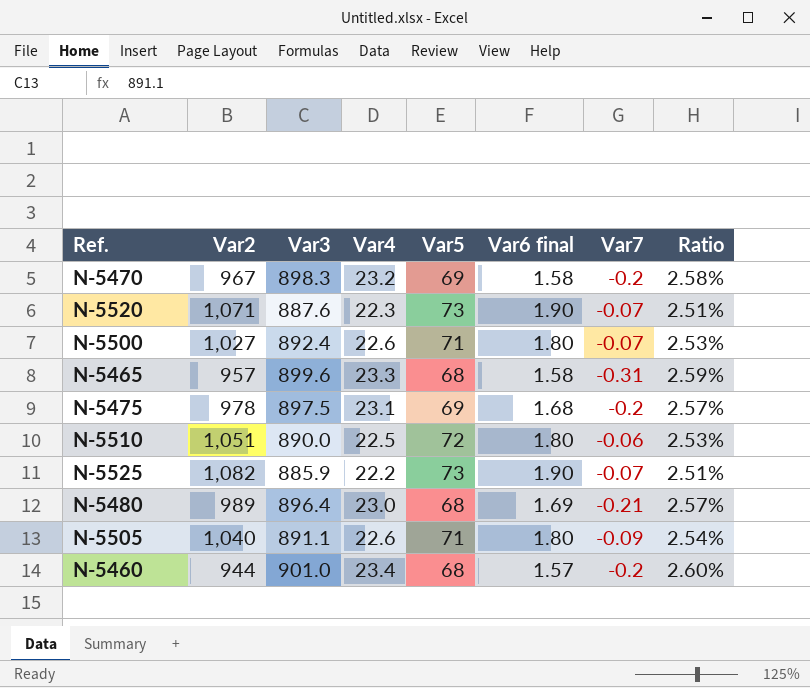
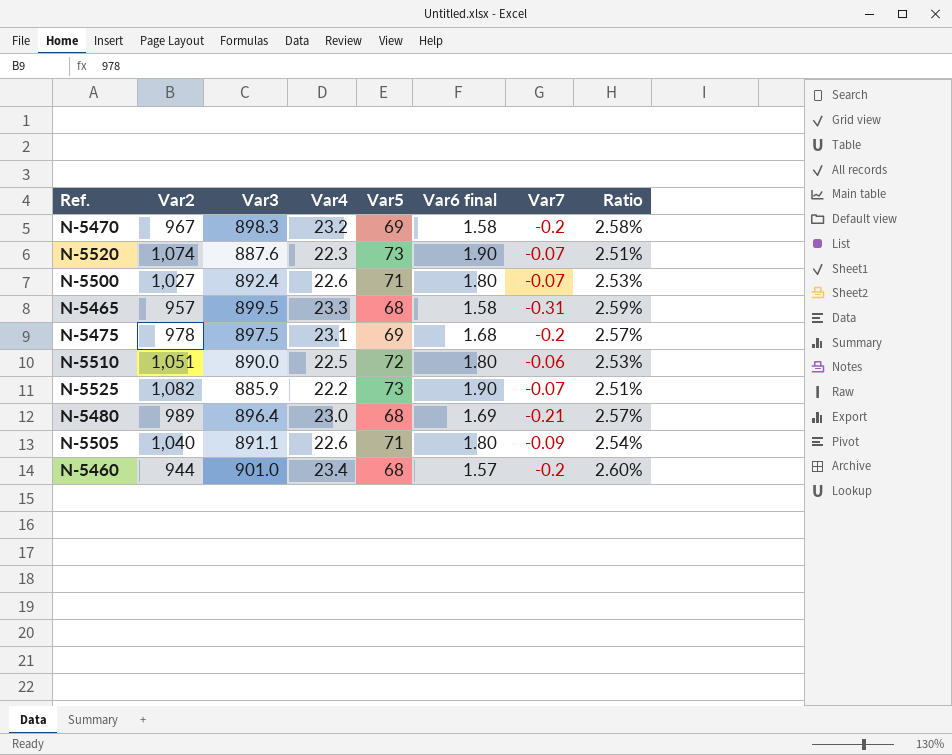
N-5520 | Var2: 1,071 -> 1,074
N-5465 | Var3: 899.6 -> 899.5

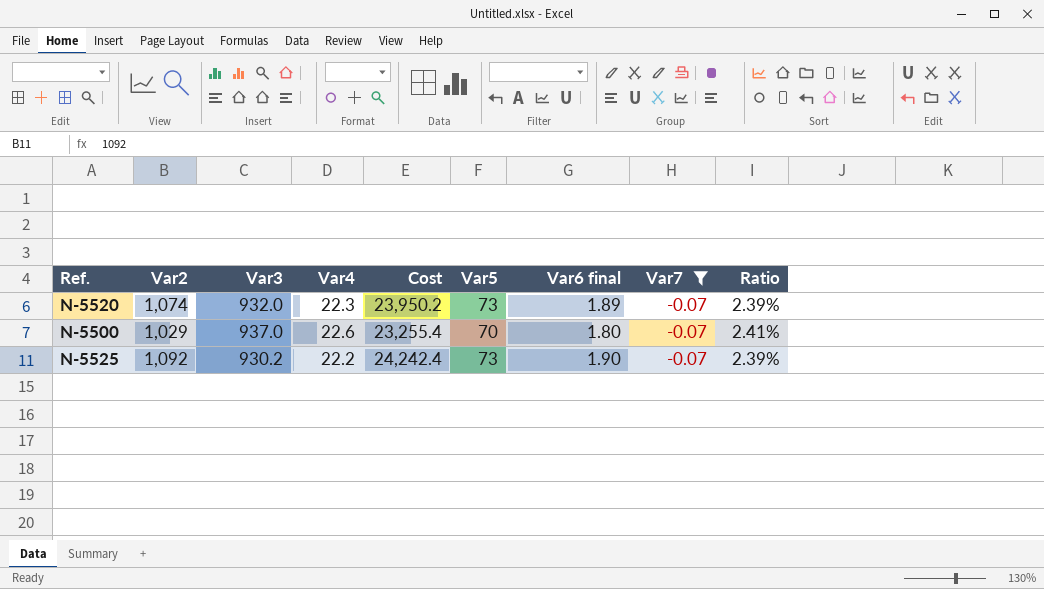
filter: none -> Var7 = -0.07
column Cost | formula: none -> [Var2] * [Var4]
N-5520 | Var3: 887.6 -> 932.0
N-5520 | Var6 final: 1.90 -> 1.89
N-5520 | Ratio: 2.51% -> 2.39%
N-5500 | Var2: 1,027 -> 1,029
N-5500 | Var3: 892.4 -> 937.0
N-5500 | Var5: 71 -> 70
N-5500 | Ratio: 2.53% -> 2.41%
N-5525 | Var2: 1,082 -> 1,092
N-5525 | Var3: 885.9 -> 930.2
N-5525 | Ratio: 2.51% -> 2.39%

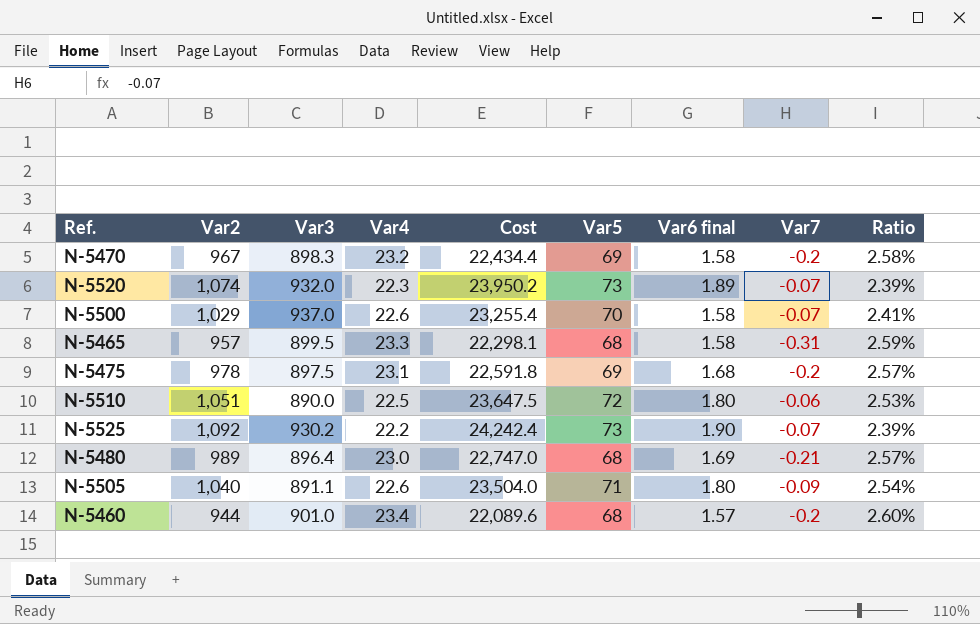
filter: Var7 = -0.07 -> none
N-5500 | Var6 final: 1.80 -> 1.58

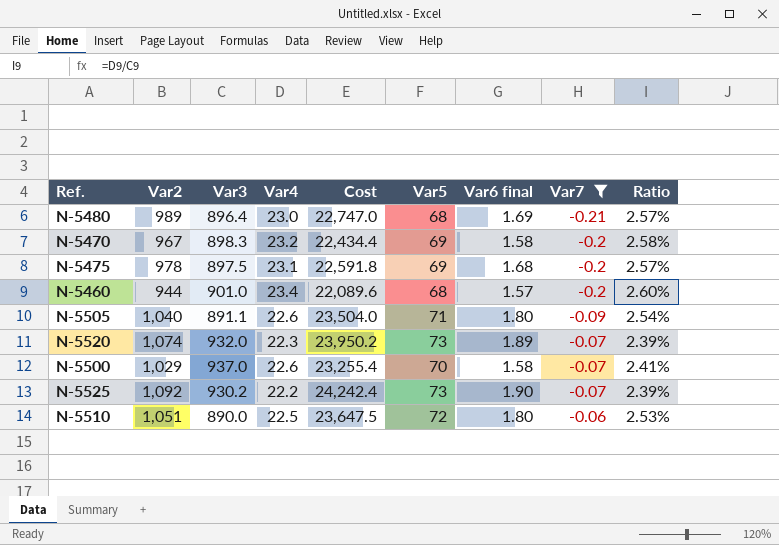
filter: none -> Var7 != -0.31
row order: none -> Var7 ascending

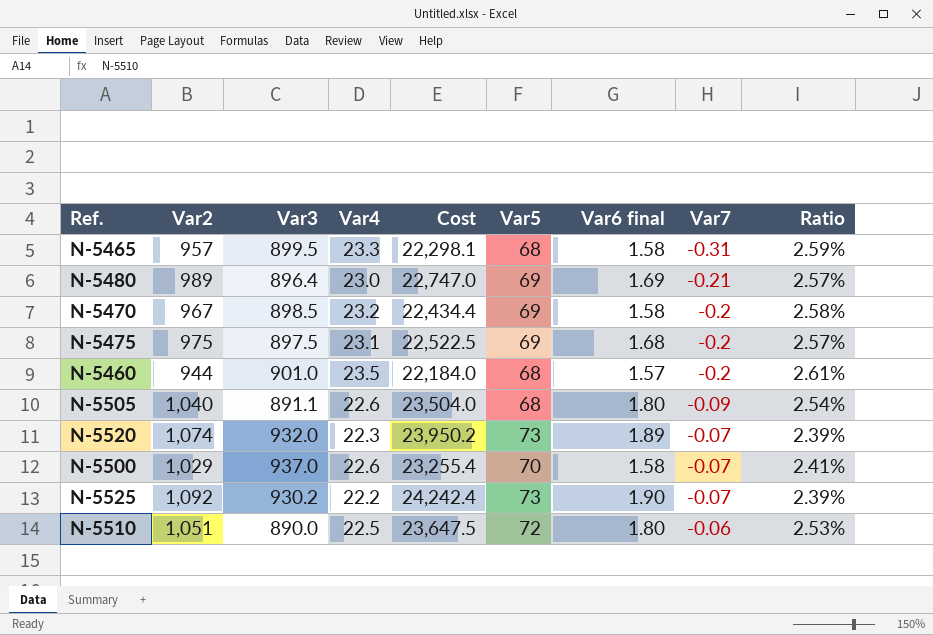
filter: Var7 != -0.31 -> none
N-5480 | Var5: 68 -> 69
N-5470 | Var3: 898.3 -> 898.5
N-5475 | Var2: 978 -> 975
N-5475 | Cost: 22,591.8 -> 22,522.5
N-5460 | Var4: 23.4 -> 23.5
N-5460 | Cost: 22,089.6 -> 22,184.0
N-5460 | Ratio: 2.60% -> 2.61%
N-5505 | Var5: 71 -> 68

